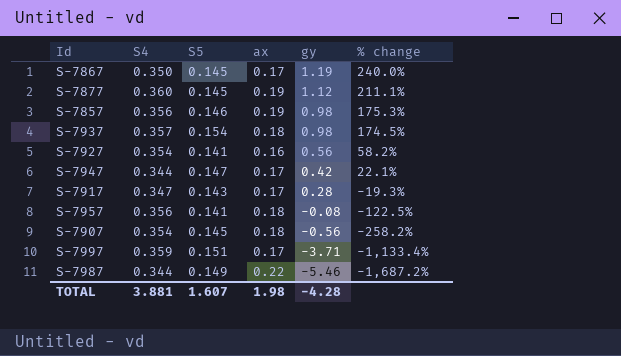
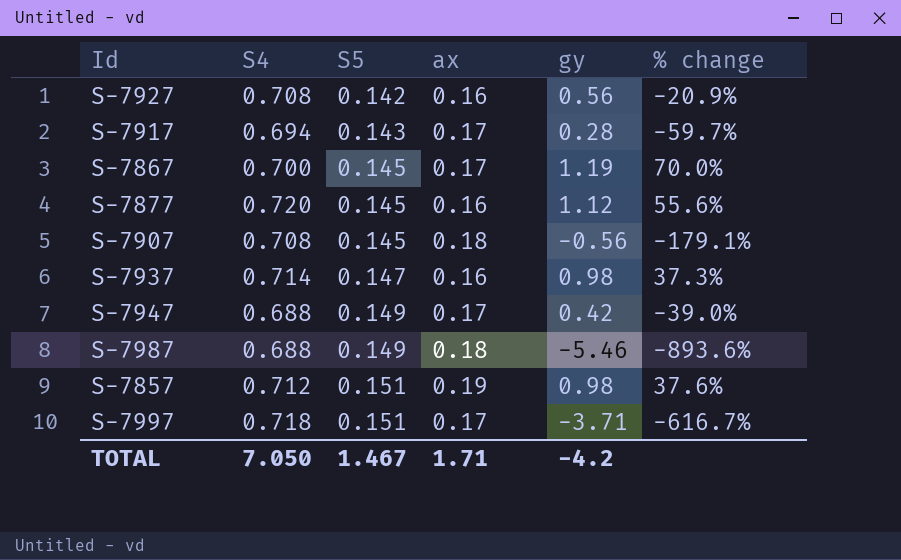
row order: gy descending -> S5 ascending
row S-7957: 0.356 | 0.141 | 0.18 | -0.08 | -122.5% -> none
S-7927 | S4: 0.354 -> 0.708
S-7927 | S5: 0.141 -> 0.142
S-7927 | % change: 58.2% -> -20.9%
S-7917 | S4: 0.347 -> 0.694
S-7917 | % change: -19.3% -> -59.7%
S-7867 | S4: 0.350 -> 0.700
S-7867 | % change: 240.0% -> 70.0%
S-7877 | S4: 0.360 -> 0.720
S-7877 | ax: 0.19 -> 0.16
S-7877 | % change: 211.1% -> 55.6%
S-7907 | S4: 0.354 -> 0.708
S-7907 | % change: -258.2% -> -179.1%
S-7937 | S4: 0.357 -> 0.714
S-7937 | S5: 0.154 -> 0.147
S-7937 | ax: 0.18 -> 0.16
S-7937 | % change: 174.5% -> 37.3%
S-7947 | S4: 0.344 -> 0.688
S-7947 | S5: 0.147 -> 0.149
S-7947 | % change: 22.1% -> -39.0%
S-7987 | S4: 0.344 -> 0.688
S-7987 | ax: 0.22 -> 0.18
S-7987 | % change: -1,687.2% -> -893.6%
S-7857 | S4: 0.356 -> 0.712
S-7857 | S5: 0.146 -> 0.151
S-7857 | % change: 175.3% -> 37.6%
S-7997 | S4: 0.359 -> 0.718
S-7997 | % change: -1,133.4% -> -616.7%
TOTAL | S4: 3.881 -> 7.050
TOTAL | S5: 1.607 -> 1.467
TOTAL | ax: 1.98 -> 1.71
TOTAL | gy: -4.28 -> -4.2

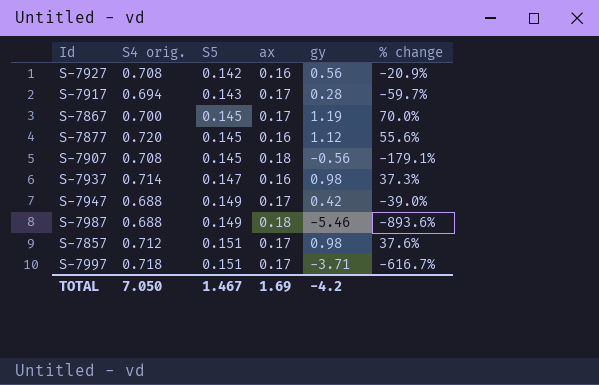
column name: S4 -> S4 orig.
S-7857 | ax: 0.19 -> 0.17
TOTAL | ax: 1.71 -> 1.69

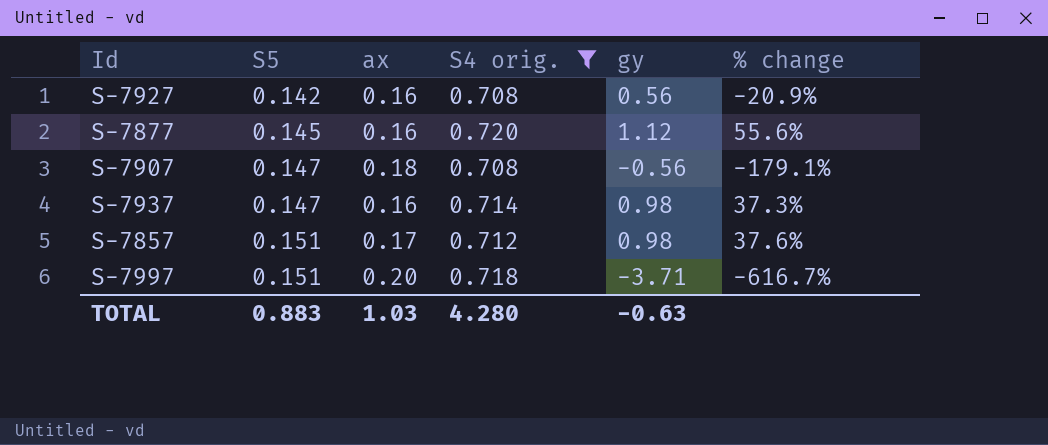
filter: none -> S4 orig. >= 0.708
column S4 orig. | position: 2 -> 4
S-7907 | S5: 0.145 -> 0.147
S-7997 | ax: 0.17 -> 0.20
TOTAL | S5: 1.467 -> 0.883
TOTAL | ax: 1.69 -> 1.03
TOTAL | S4 orig.: 7.050 -> 4.280
TOTAL | gy: -4.2 -> -0.63

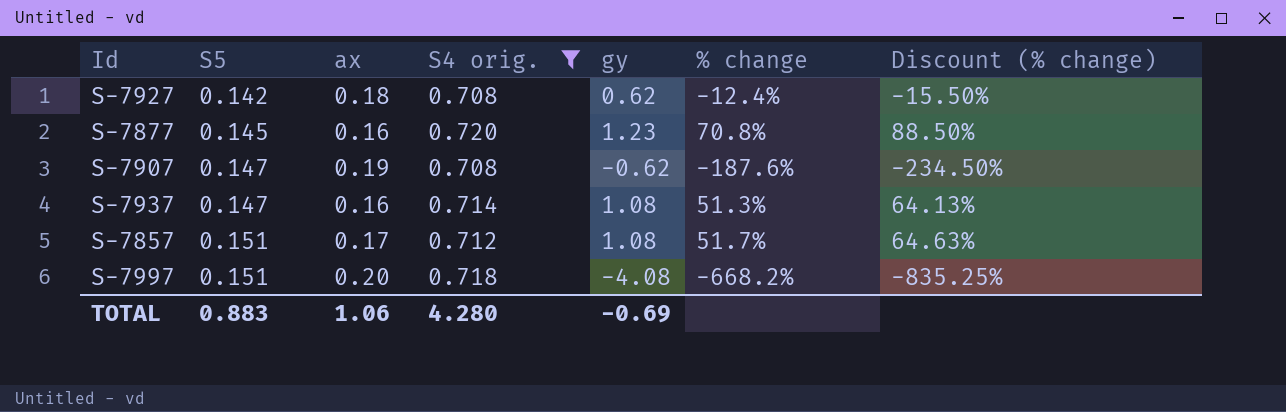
column Discount (% change) | formula: none -> [% change] * 1.25
S-7927 | ax: 0.16 -> 0.18
S-7927 | gy: 0.56 -> 0.62
S-7927 | % change: -20.9% -> -12.4%
S-7877 | gy: 1.12 -> 1.23
S-7877 | % change: 55.6% -> 70.8%
S-7907 | ax: 0.18 -> 0.19
S-7907 | gy: -0.56 -> -0.62
S-7907 | % change: -179.1% -> -187.6%
S-7937 | gy: 0.98 -> 1.08
S-7937 | % change: 37.3% -> 51.3%
S-7857 | gy: 0.98 -> 1.08
S-7857 | % change: 37.6% -> 51.7%
S-7997 | gy: -3.71 -> -4.08
S-7997 | % change: -616.7% -> -668.2%
TOTAL | ax: 1.03 -> 1.06
TOTAL | gy: -0.63 -> -0.69

